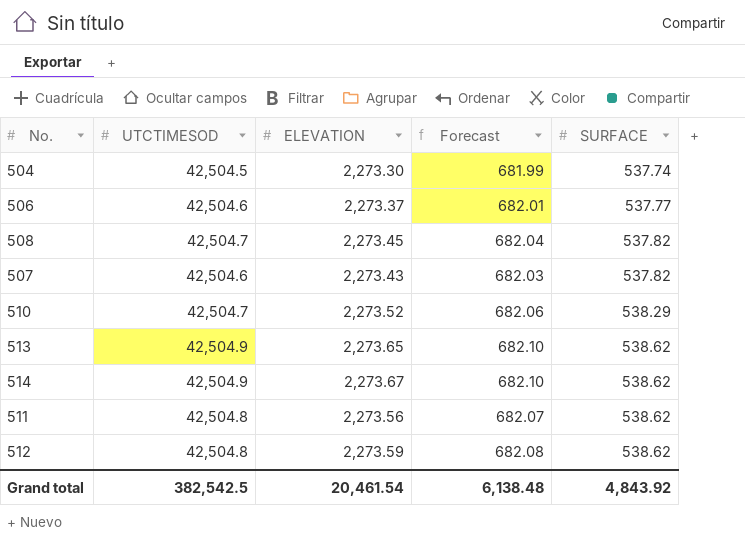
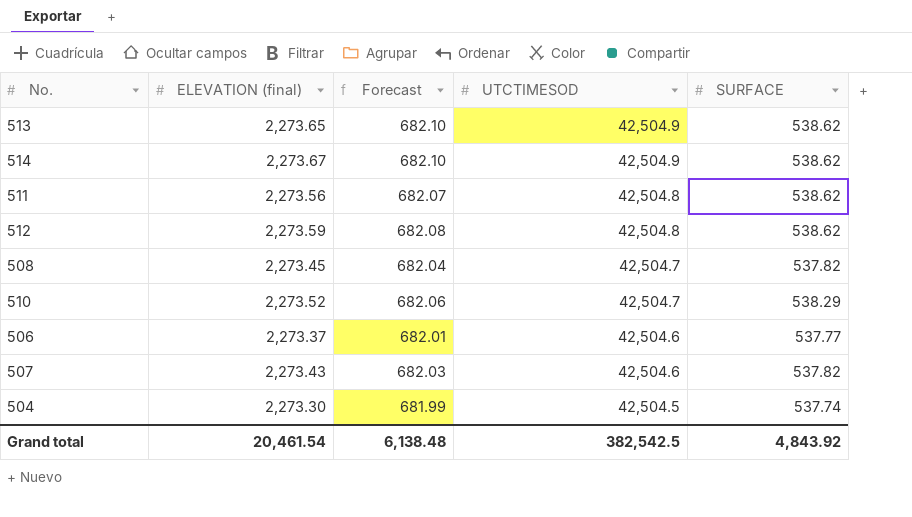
row order: SURFACE ascending -> UTCTIMESOD descending
column name: ELEVATION -> ELEVATION (final)
column UTCTIMESOD | position: 2 -> 4

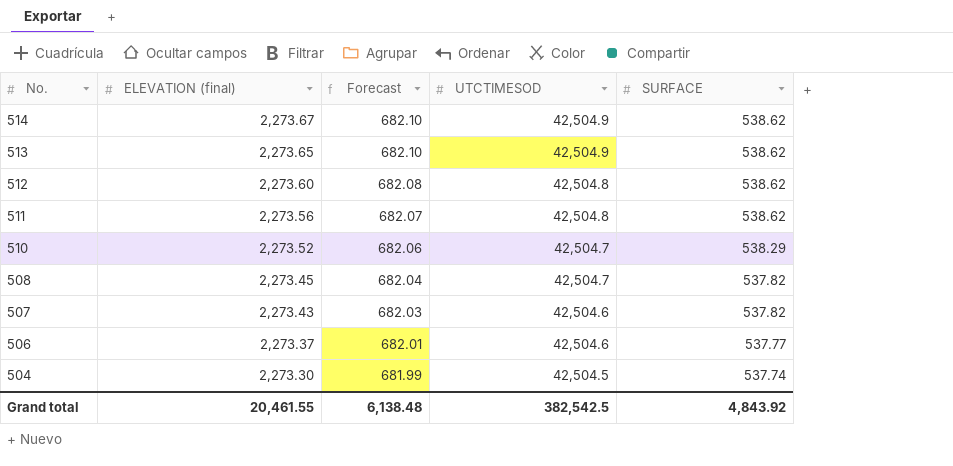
row order: UTCTIMESOD descending -> No. descending
512 | ELEVATION (final): 2,273.59 -> 2,273.60
Grand total | ELEVATION (final): 20,461.54 -> 20,461.55

